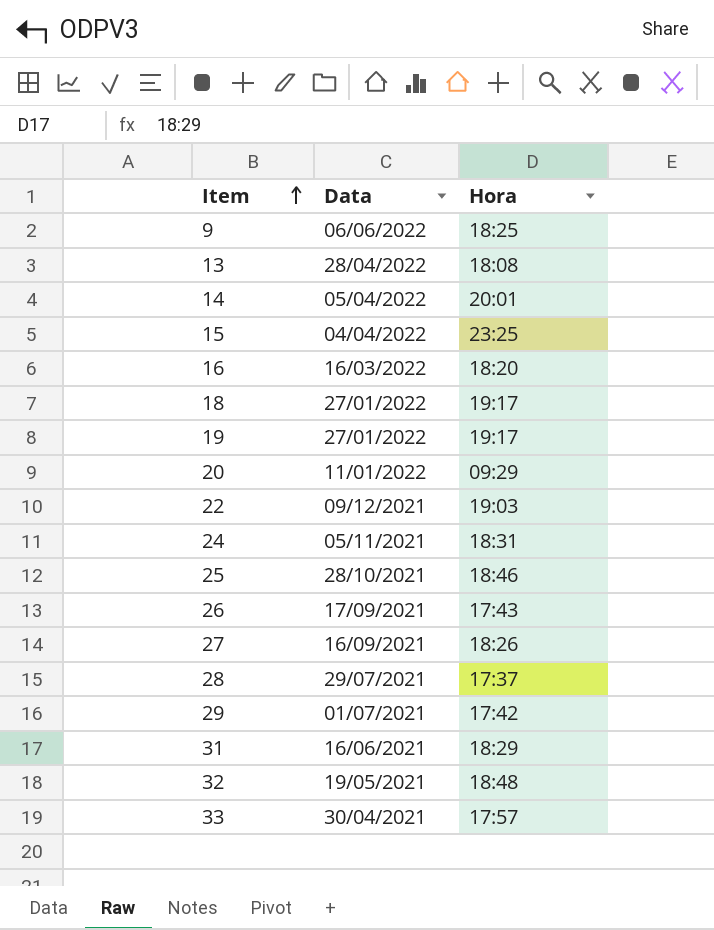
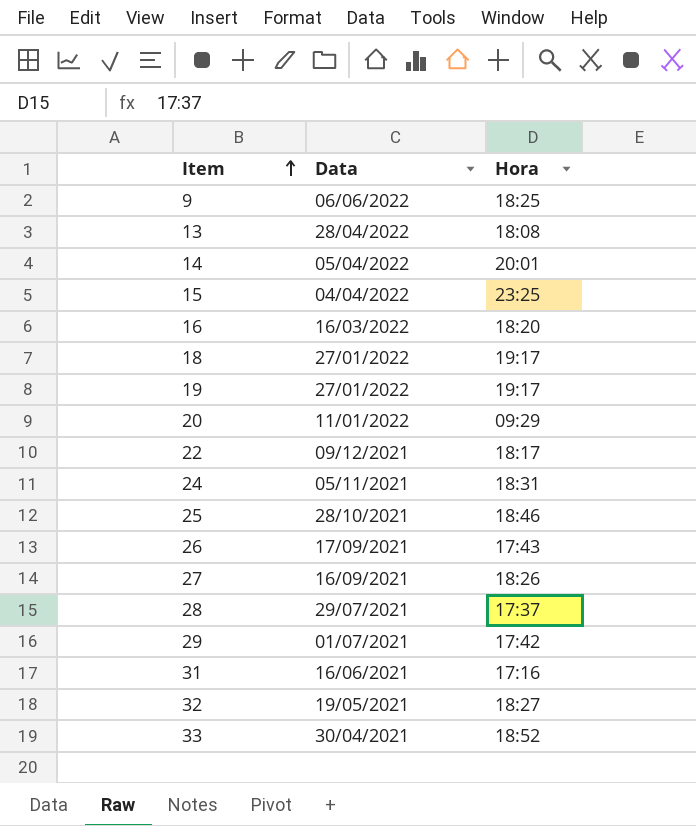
22 | Hora: 19:03 -> 18:17
31 | Hora: 18:29 -> 17:16
32 | Hora: 18:48 -> 18:27
33 | Hora: 17:57 -> 18:52

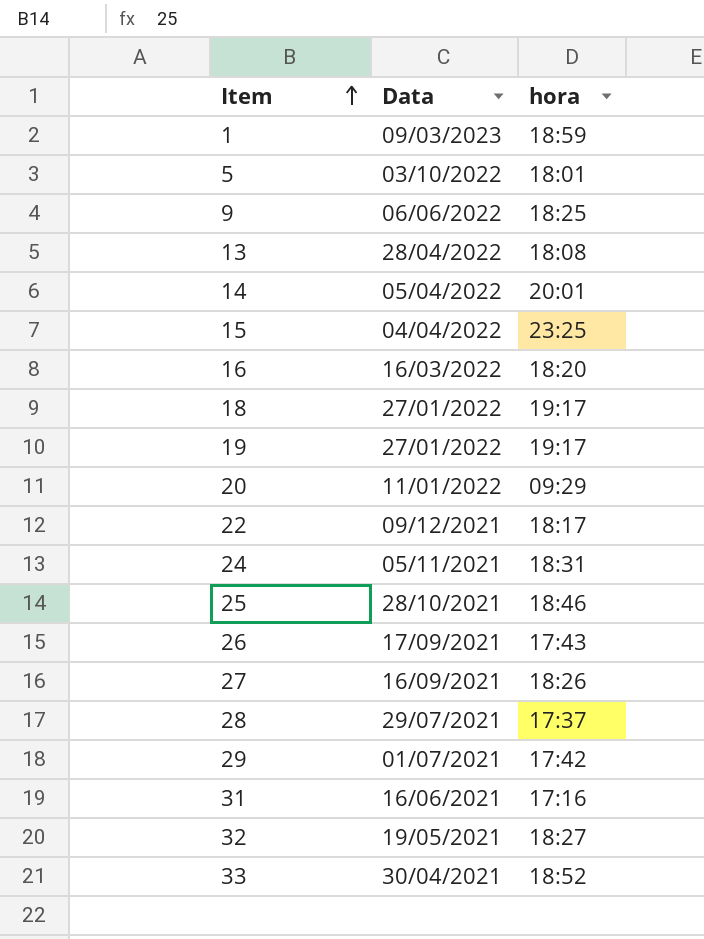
column name: Hora -> hora
row 1: none -> 09/03/2023 | 18:59
row 5: none -> 03/10/2022 | 18:01

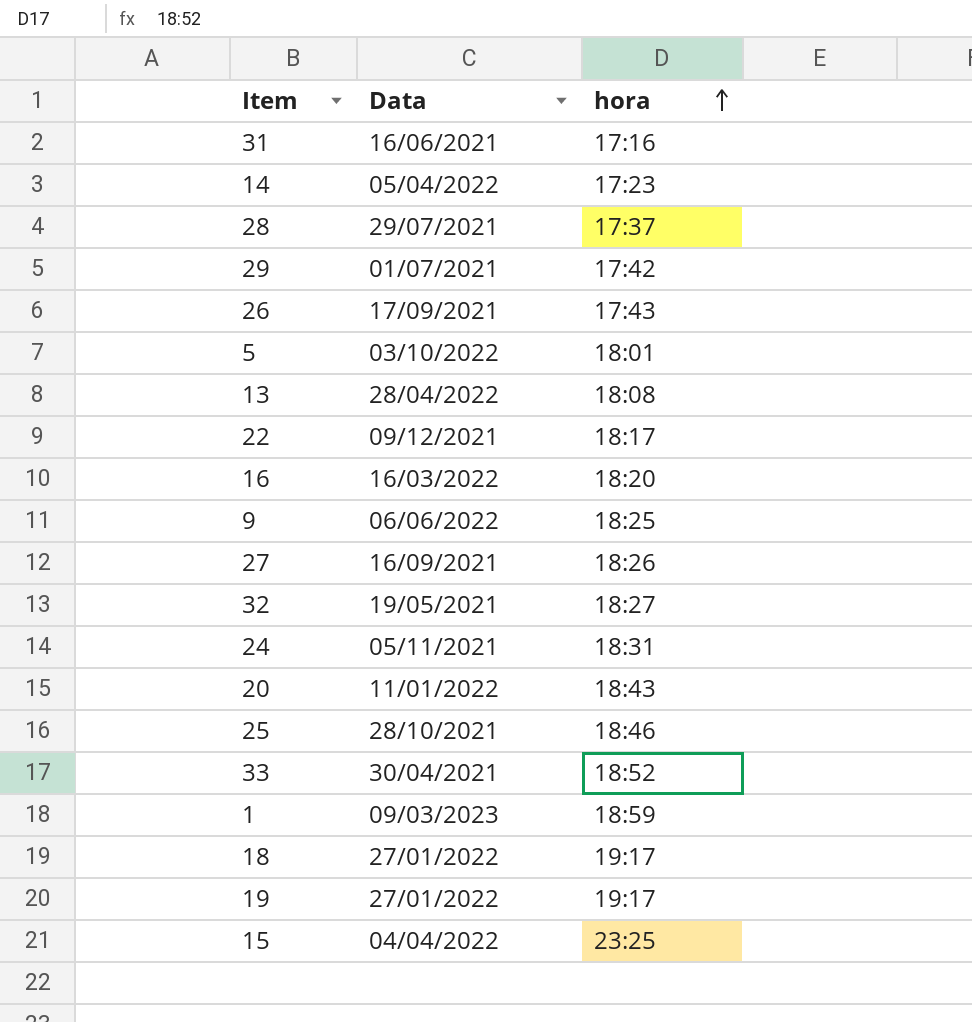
row order: Item ascending -> hora ascending
14 | hora: 20:01 -> 17:23
20 | hora: 09:29 -> 18:43

